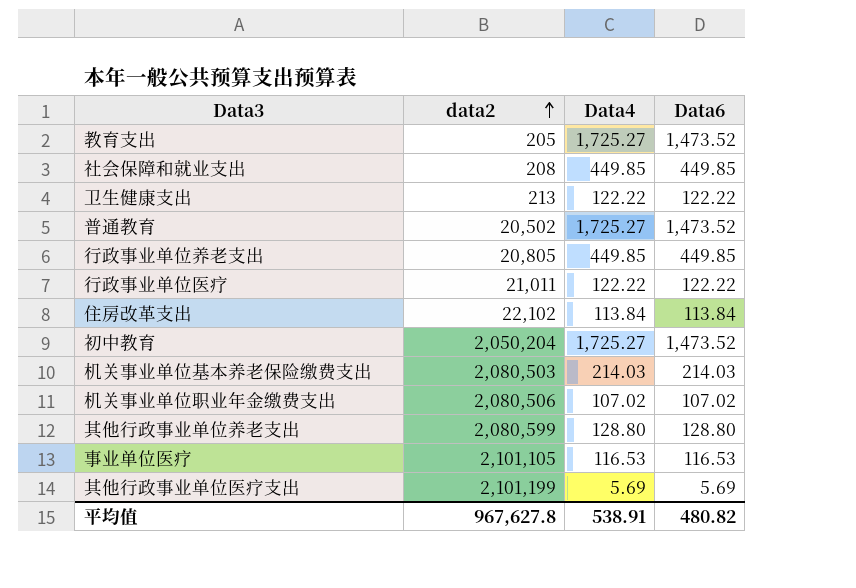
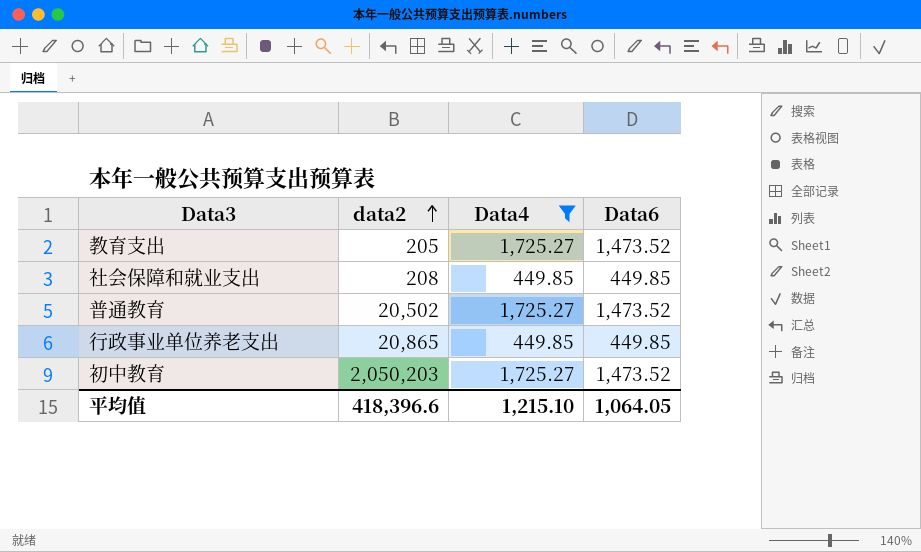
filter: none -> Data4 >= 449.85
行政事业单位养老支出 | data2: 20,805 -> 20,865
初中教育 | data2: 2,050,204 -> 2,050,203
平均值 | data2: 967,627.8 -> 418,396.6
平均值 | Data4: 538.91 -> 1,215.10
平均值 | Data6: 480.82 -> 1,064.05

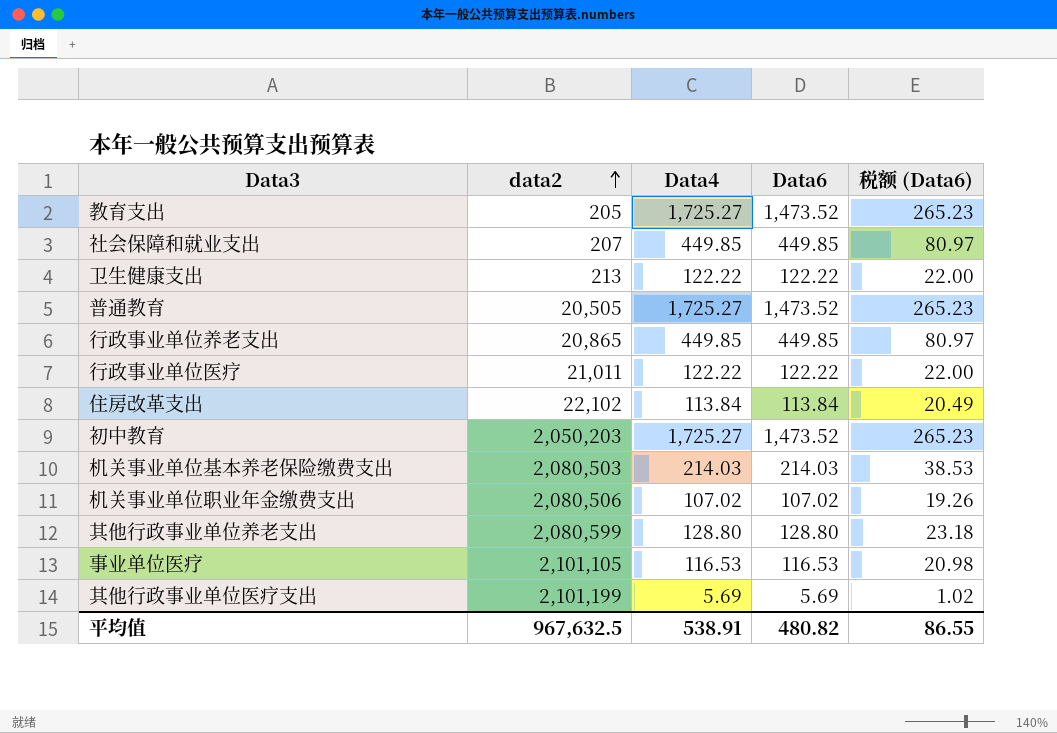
filter: Data4 >= 449.85 -> none
column 税额 (Data6) | formula: none -> [Data6] * 0.18
社会保障和就业支出 | data2: 208 -> 207
普通教育 | data2: 20,502 -> 20,505
平均值 | data2: 418,396.6 -> 967,632.5
平均值 | Data4: 1,215.10 -> 538.91
平均值 | Data6: 1,064.05 -> 480.82

